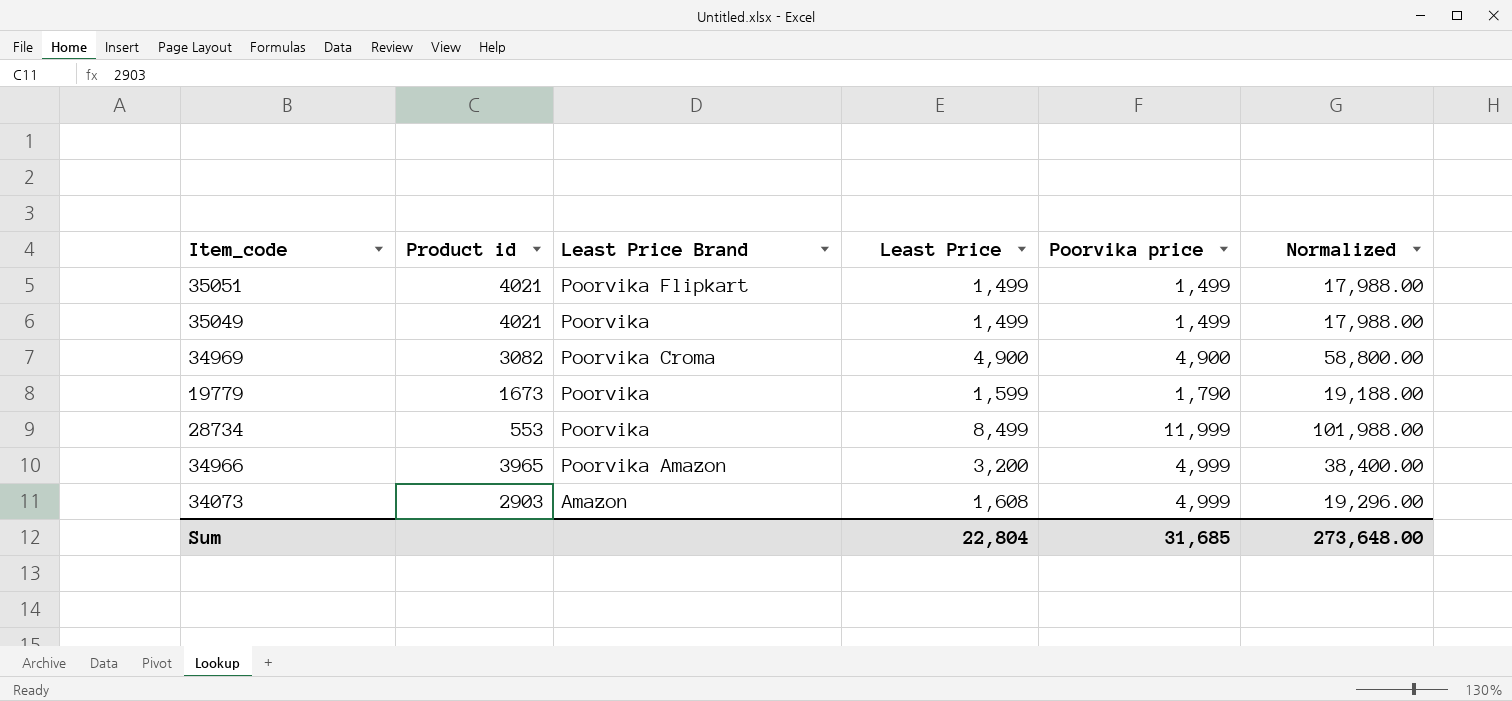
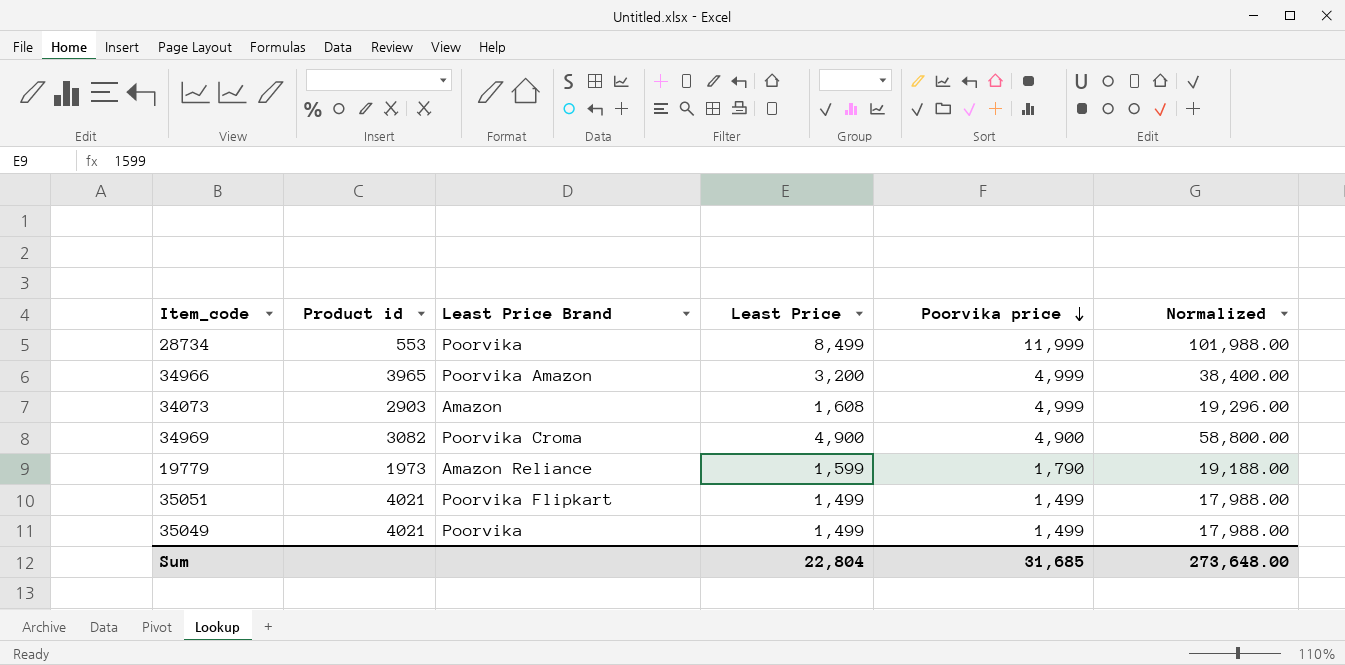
row order: none -> Poorvika price descending
19779 | Product id: 1673 -> 1973
19779 | Least Price Brand: Poorvika -> Amazon Reliance

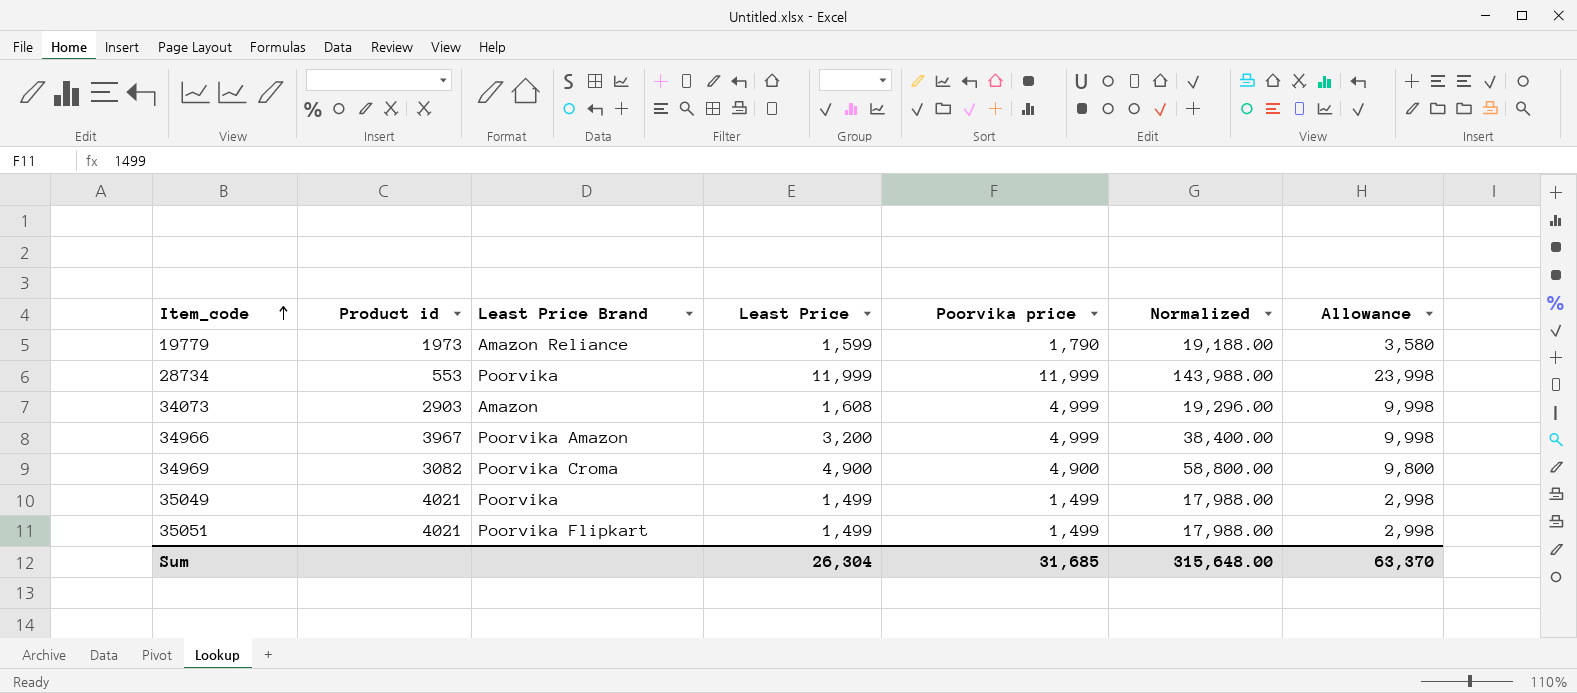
row order: Poorvika price descending -> Item_code ascending
column Allowance | formula: none -> [Poorvika price] * 2
28734 | Least Price: 8,499 -> 11,999
28734 | Normalized: 101,988.00 -> 143,988.00
34966 | Product id: 3965 -> 3967
Sum | Least Price: 22,804 -> 26,304
Sum | Normalized: 273,648.00 -> 315,648.00

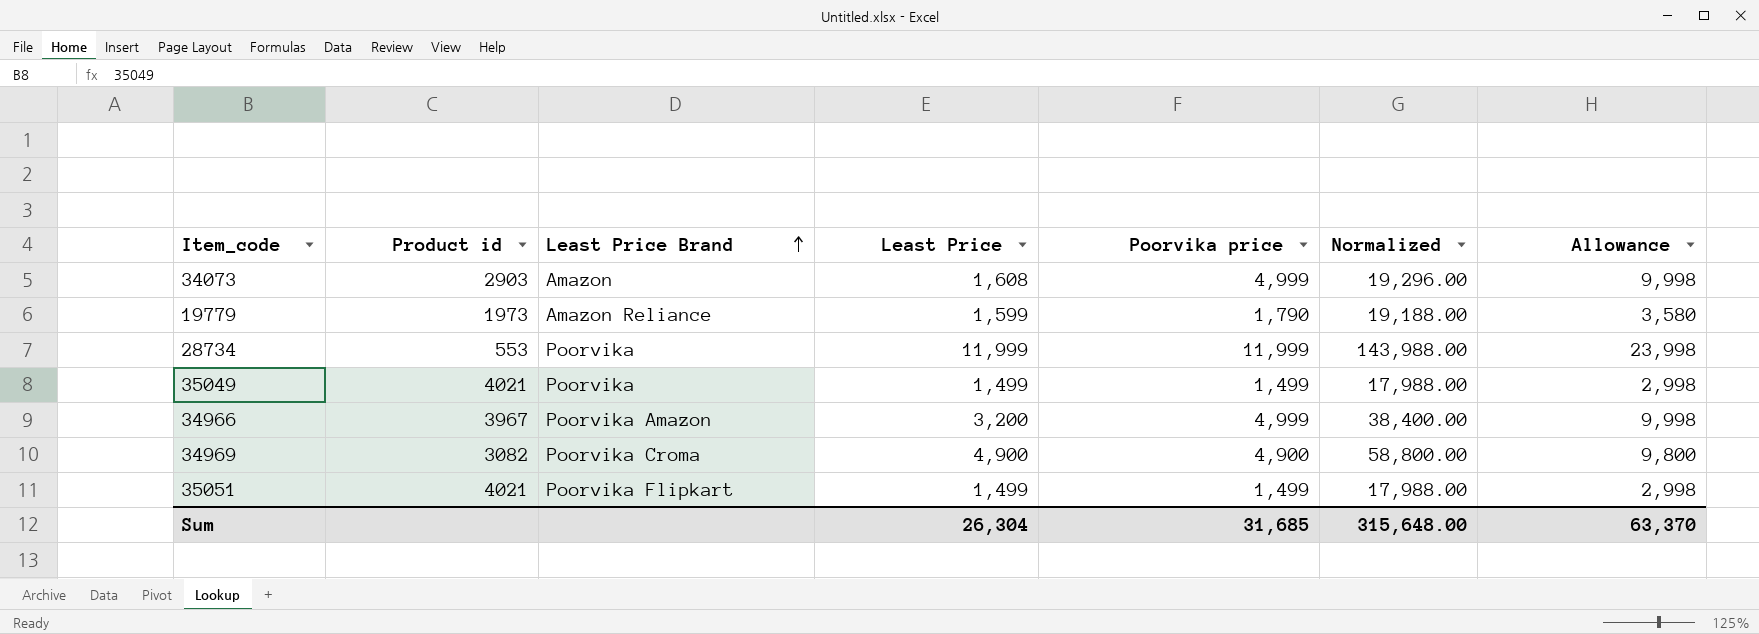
row order: Item_code ascending -> Least Price Brand ascending

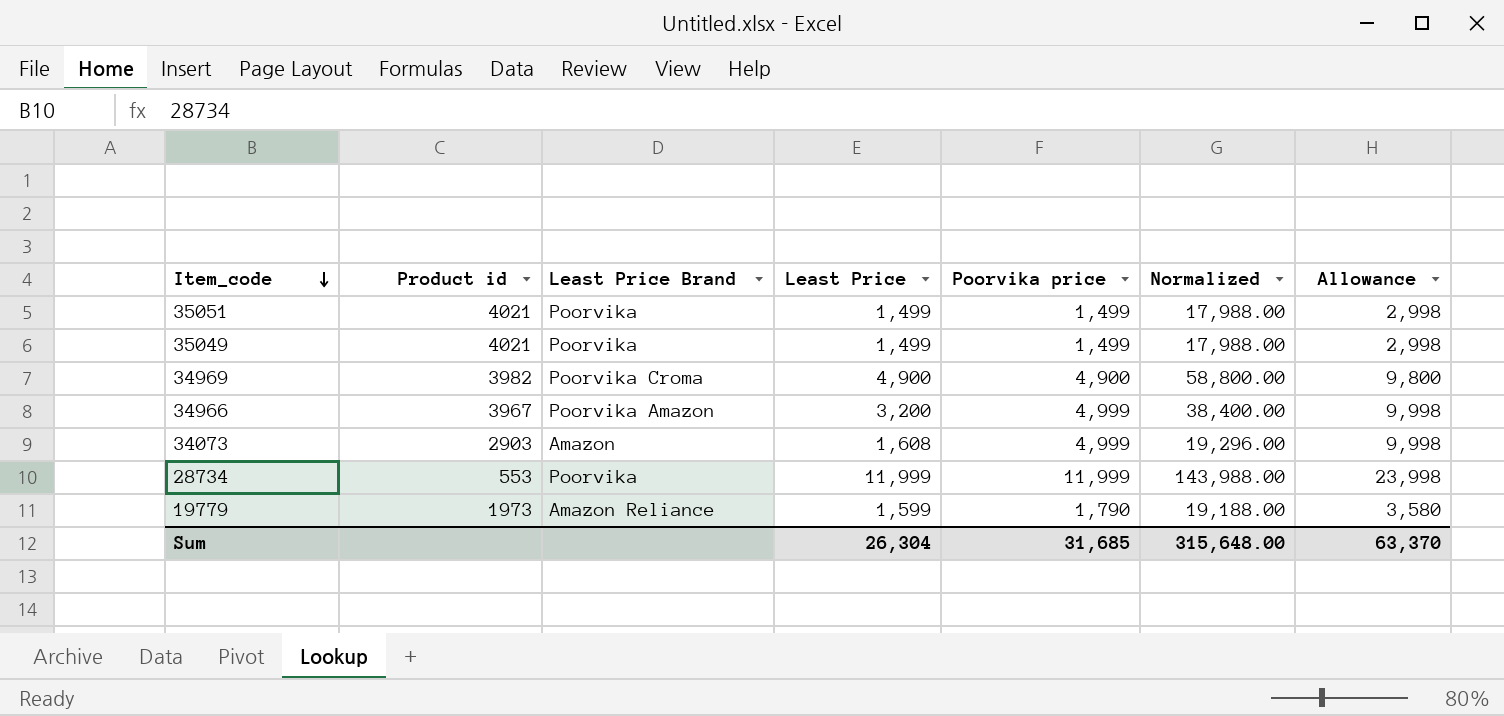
row order: Least Price Brand ascending -> Item_code descending
35051 | Least Price Brand: Poorvika Flipkart -> Poorvika
34969 | Product id: 3082 -> 3982

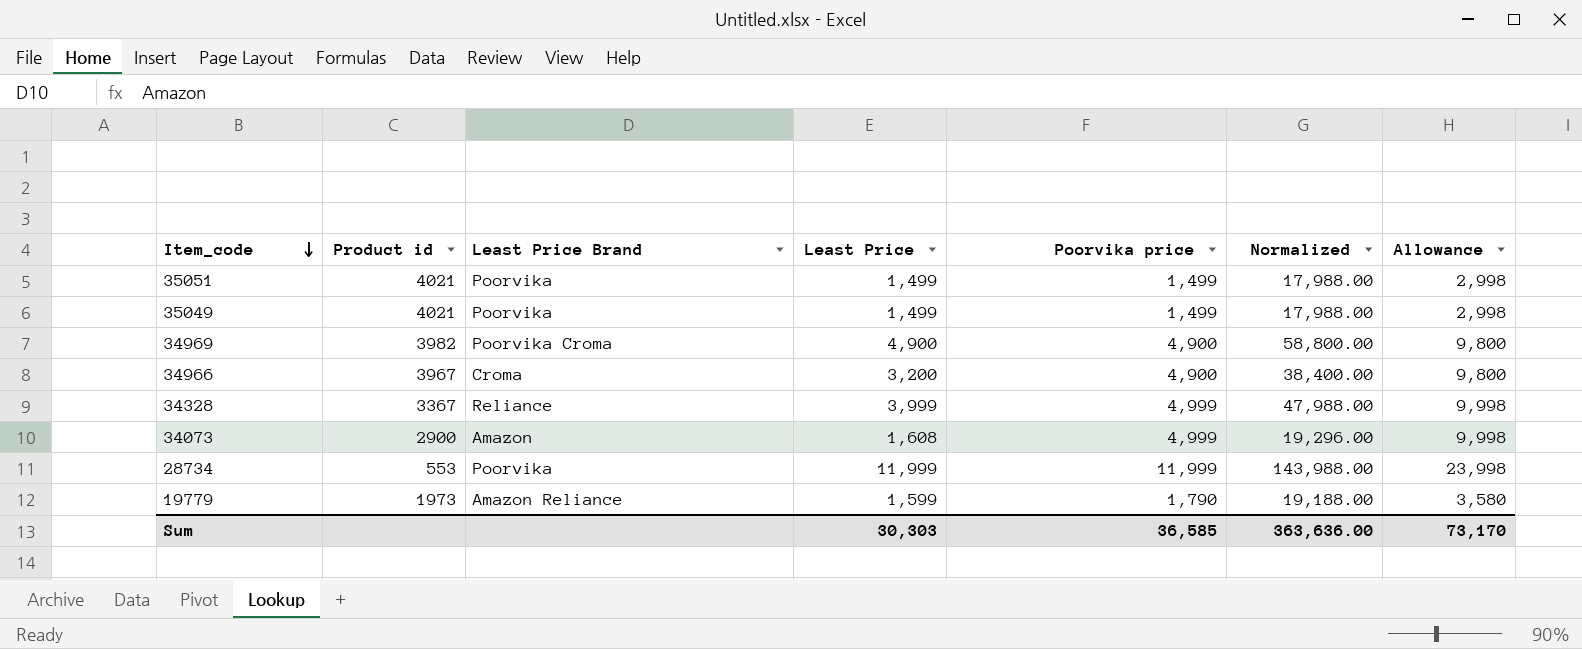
34966 | Least Price Brand: Poorvika Amazon -> Croma
34966 | Poorvika price: 4,999 -> 4,900
34966 | Allowance: 9,998 -> 9,800
row 34328: none -> 3367 | Reliance | 3,999 | 4,999 | 47,988.00 | 9,998
34073 | Product id: 2903 -> 2900
Sum | Least Price: 26,304 -> 30,303
Sum | Poorvika price: 31,685 -> 36,585
Sum | Normalized: 315,648.00 -> 363,636.00
Sum | Allowance: 63,370 -> 73,170

